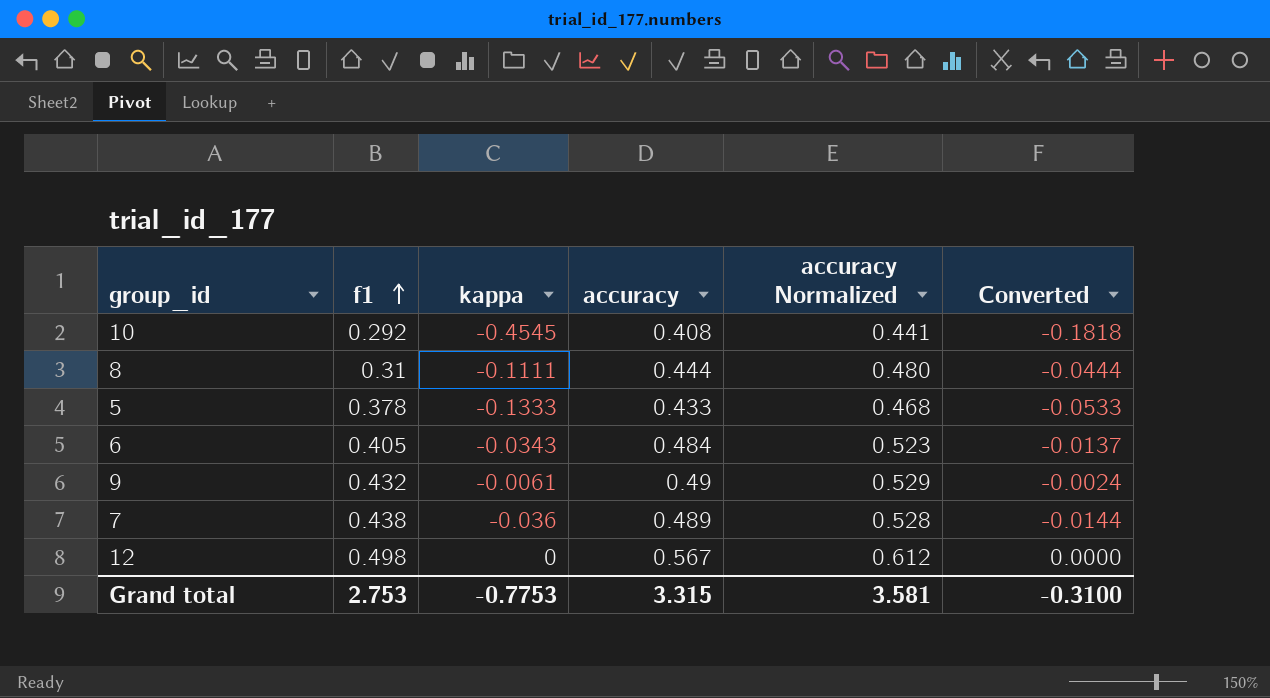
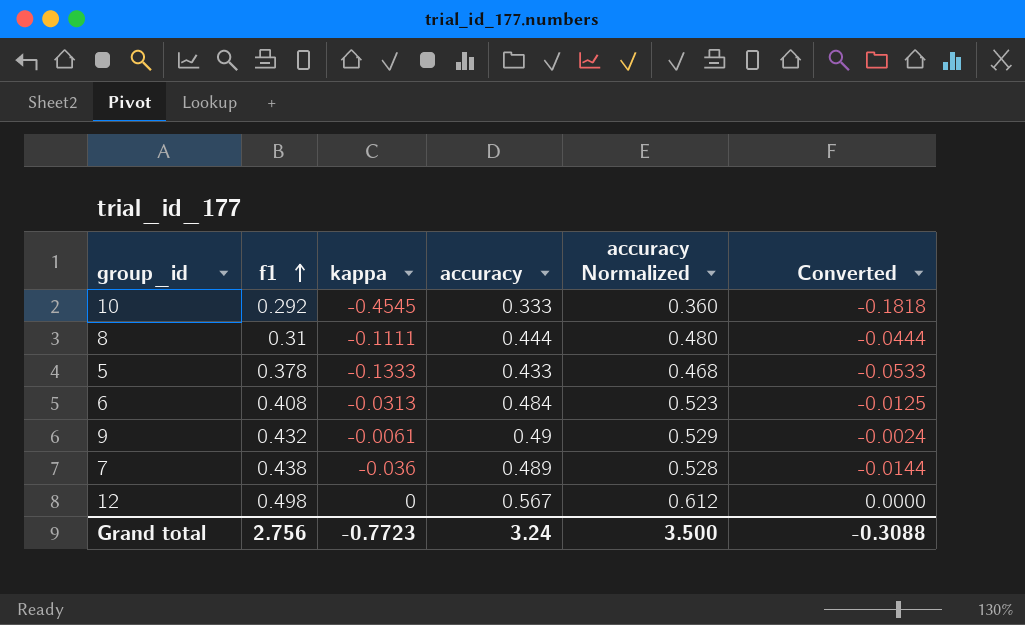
10 | accuracy: 0.408 -> 0.333
10 | accuracy Normalized: 0.441 -> 0.360
6 | f1: 0.405 -> 0.408
6 | kappa: -0.0343 -> -0.0313
6 | Converted: -0.0137 -> -0.0125
Grand total | f1: 2.753 -> 2.756
Grand total | kappa: -0.7753 -> -0.7723
Grand total | accuracy: 3.315 -> 3.24
Grand total | accuracy Normalized: 3.581 -> 3.500
Grand total | Converted: -0.3100 -> -0.3088

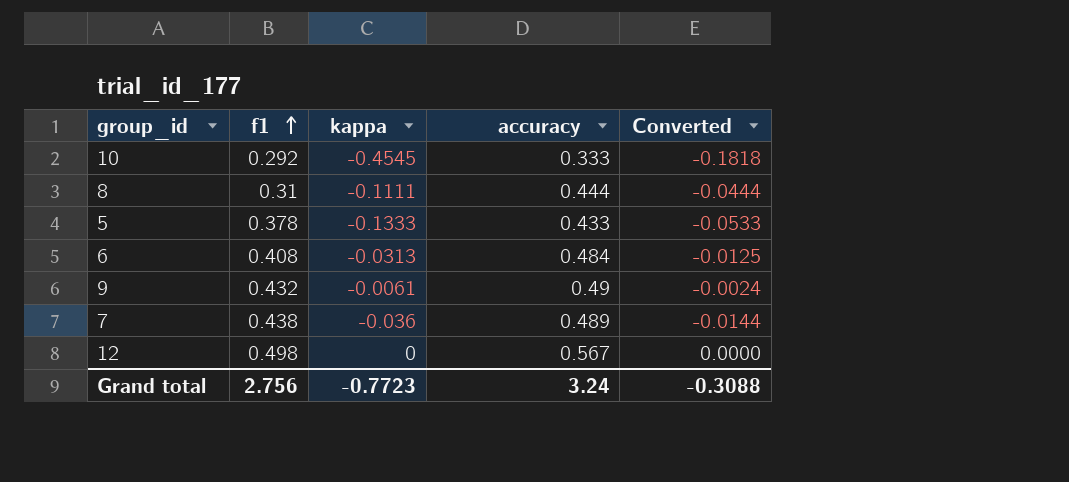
column accuracy Normalized | formula: [accuracy] * 1.08 -> none

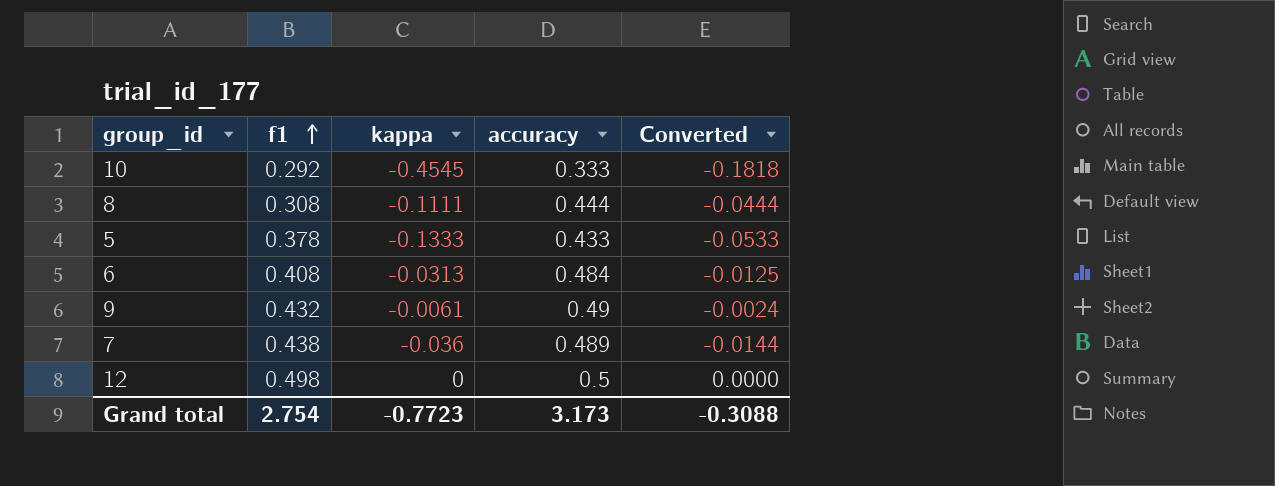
8 | f1: 0.31 -> 0.308
12 | accuracy: 0.567 -> 0.5
Grand total | f1: 2.756 -> 2.754
Grand total | accuracy: 3.24 -> 3.173

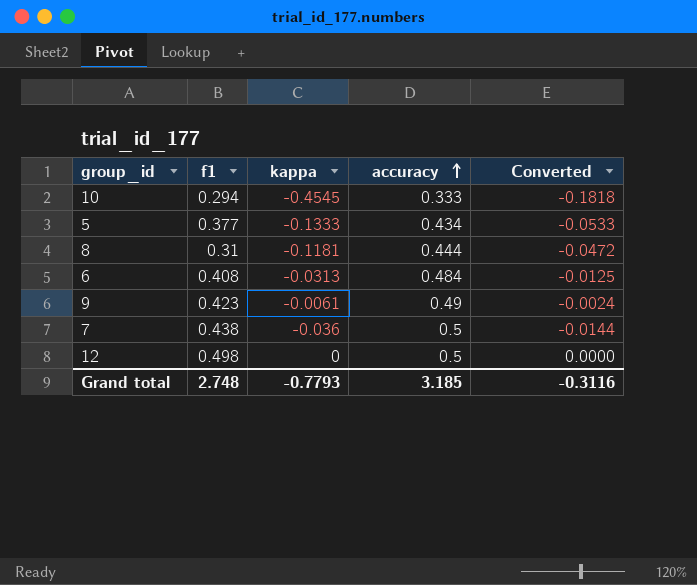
row order: f1 ascending -> accuracy ascending
10 | f1: 0.292 -> 0.294
5 | f1: 0.378 -> 0.377
5 | accuracy: 0.433 -> 0.434
8 | f1: 0.308 -> 0.31
8 | kappa: -0.1111 -> -0.1181
8 | Converted: -0.0444 -> -0.0472
9 | f1: 0.432 -> 0.423
7 | accuracy: 0.489 -> 0.5
Grand total | f1: 2.754 -> 2.748
Grand total | kappa: -0.7723 -> -0.7793
Grand total | accuracy: 3.173 -> 3.185
Grand total | Converted: -0.3088 -> -0.3116

